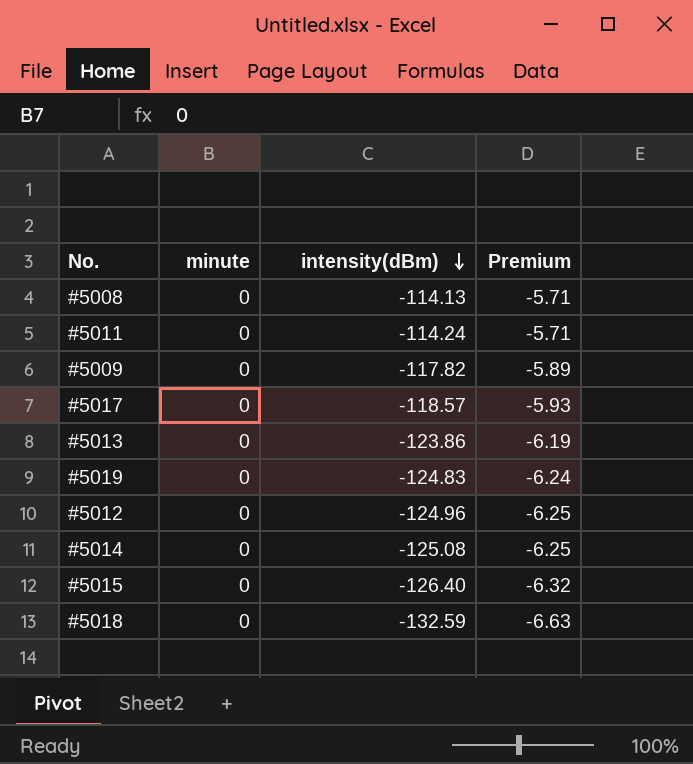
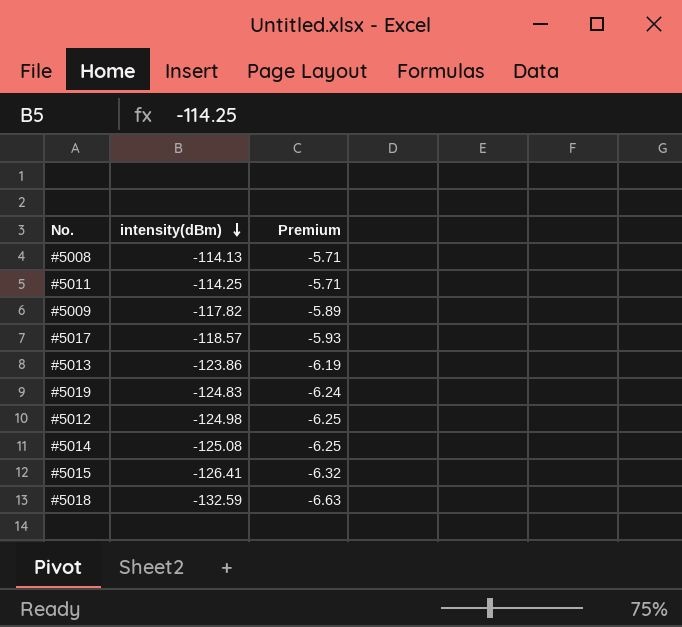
column minute | position: 2 -> none
#5011 | intensity(dBm): -114.24 -> -114.25
#5012 | intensity(dBm): -124.96 -> -124.98
#5015 | intensity(dBm): -126.40 -> -126.41

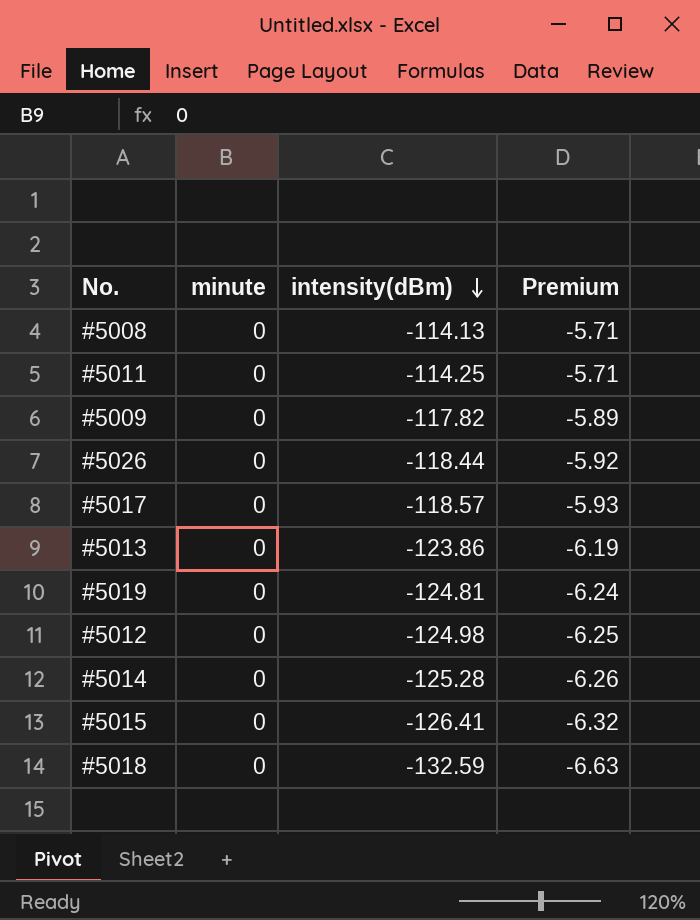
column minute | position: none -> 2
row #5026: none -> 0 | -118.44 | -5.92
#5019 | intensity(dBm): -124.83 -> -124.81
#5014 | intensity(dBm): -125.08 -> -125.28
#5014 | Premium: -6.25 -> -6.26

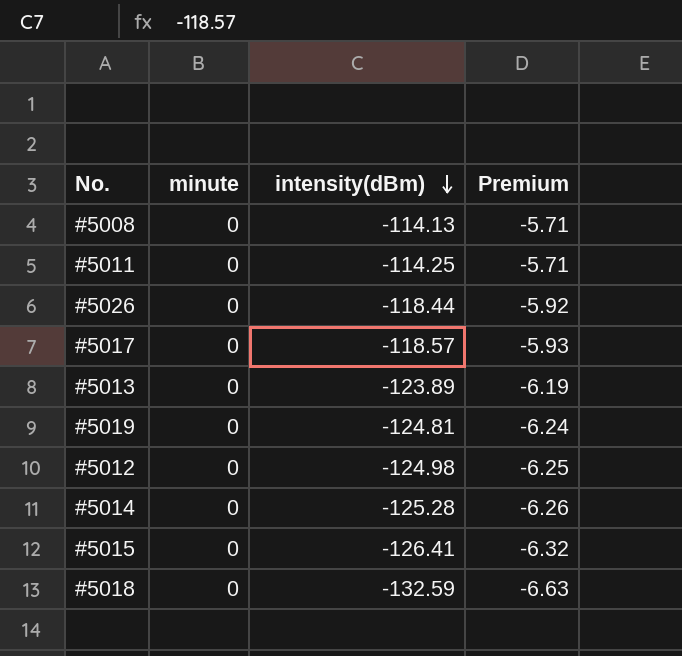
row #5009: 0 | -117.82 | -5.89 -> none
#5013 | intensity(dBm): -123.86 -> -123.89

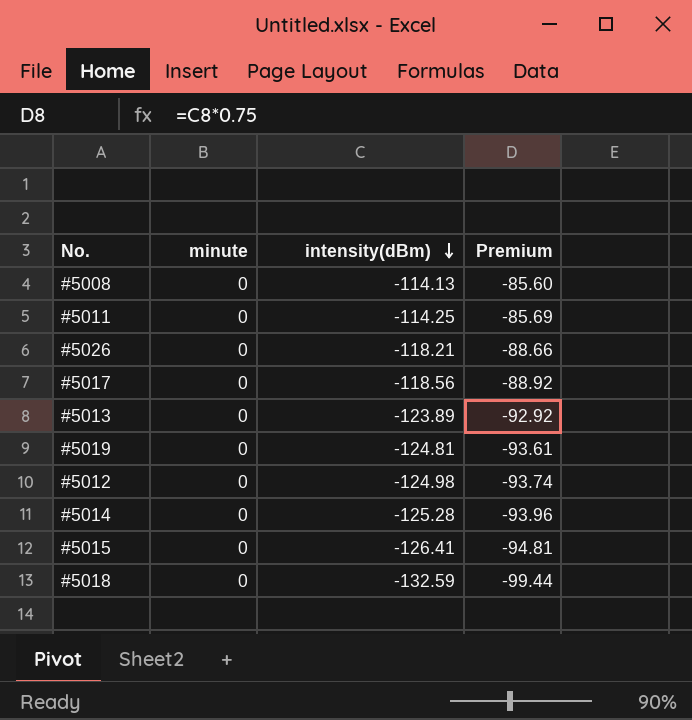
column Premium | formula: [intensity(dBm)] * 0.05 -> [intensity(dBm)] * 0.75
#5026 | intensity(dBm): -118.44 -> -118.21
#5017 | intensity(dBm): -118.57 -> -118.56

